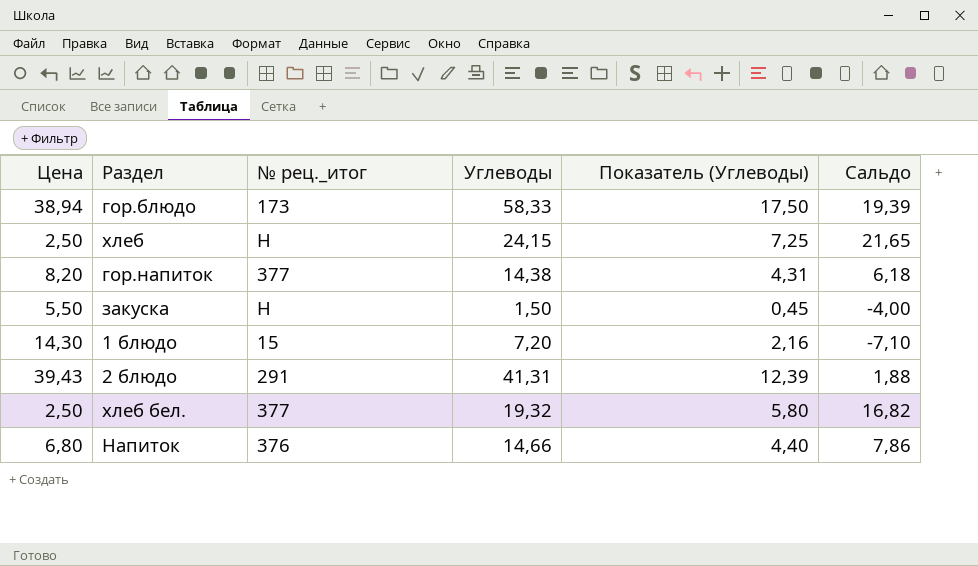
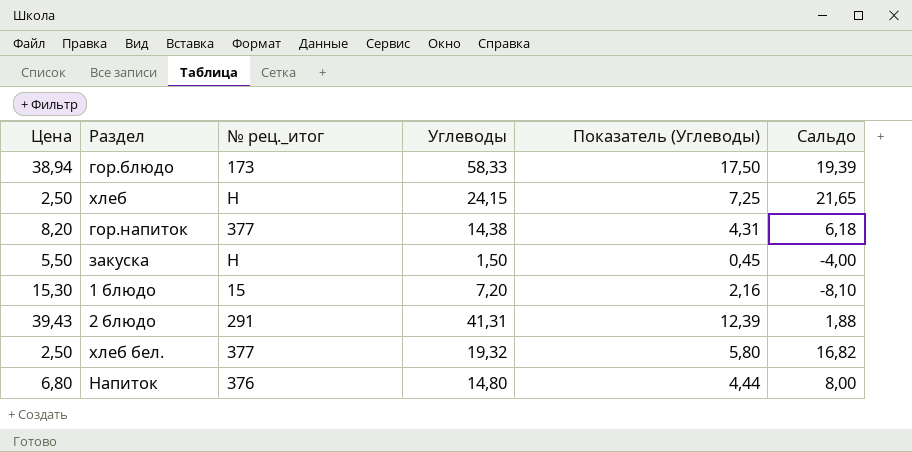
1 блюдо | Цена: 14,30 -> 15,30
1 блюдо | Сальдо: -7,10 -> -8,10
Напиток | Углеводы: 14,66 -> 14,80
Напиток | Показатель (Углеводы): 4,40 -> 4,44
Напиток | Сальдо: 7,86 -> 8,00

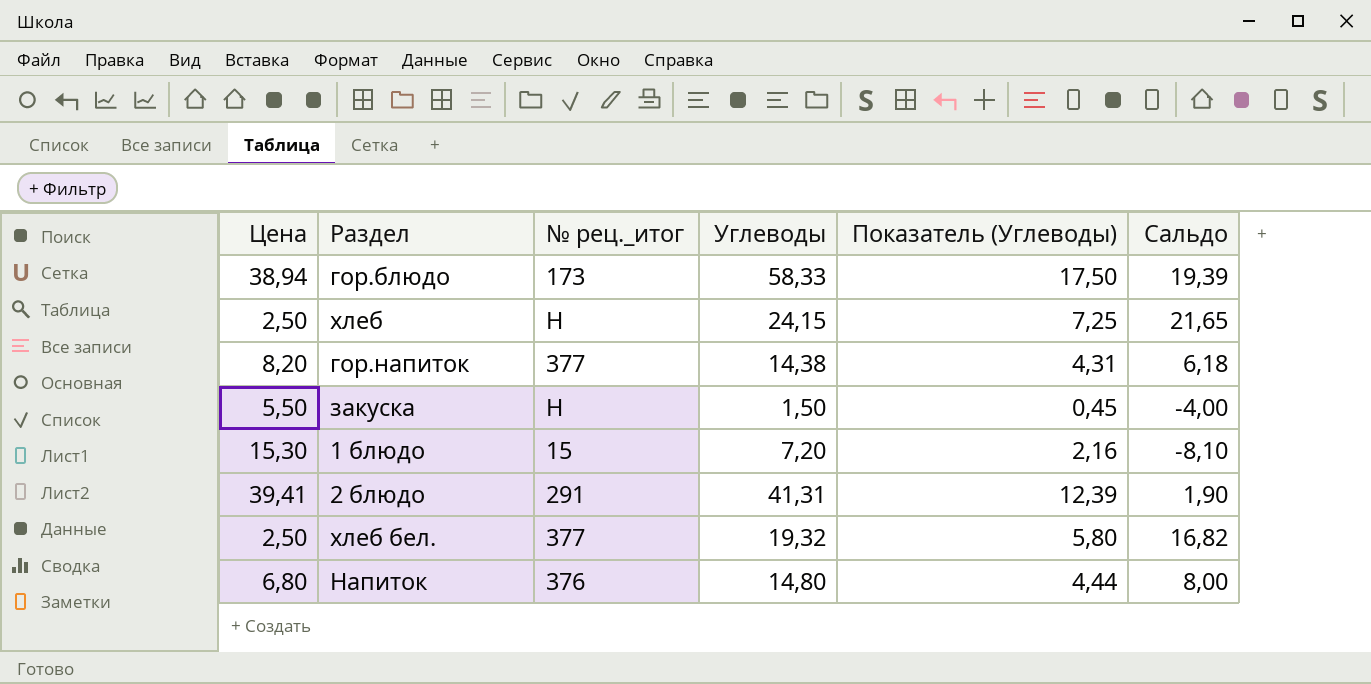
2 блюдо | Цена: 39,43 -> 39,41
2 блюдо | Сальдо: 1,88 -> 1,90

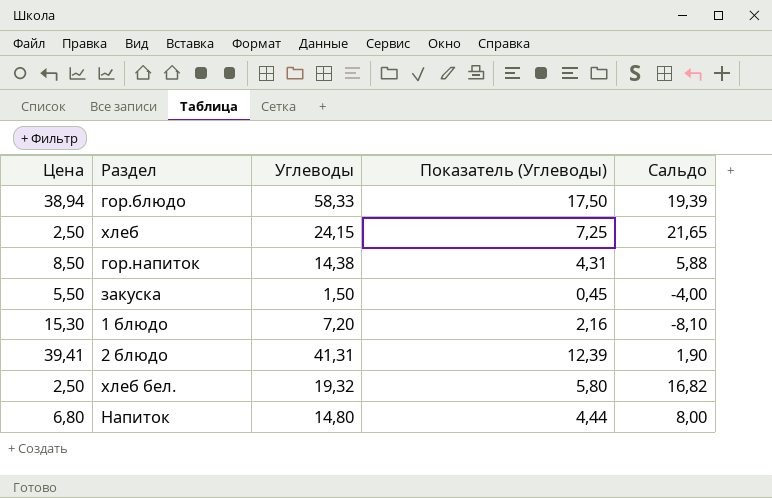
column № рец._итог | position: 3 -> none
гор.напиток | Цена: 8,20 -> 8,50
гор.напиток | Сальдо: 6,18 -> 5,88

